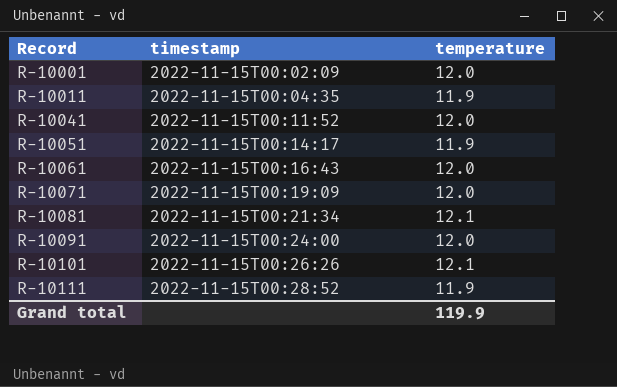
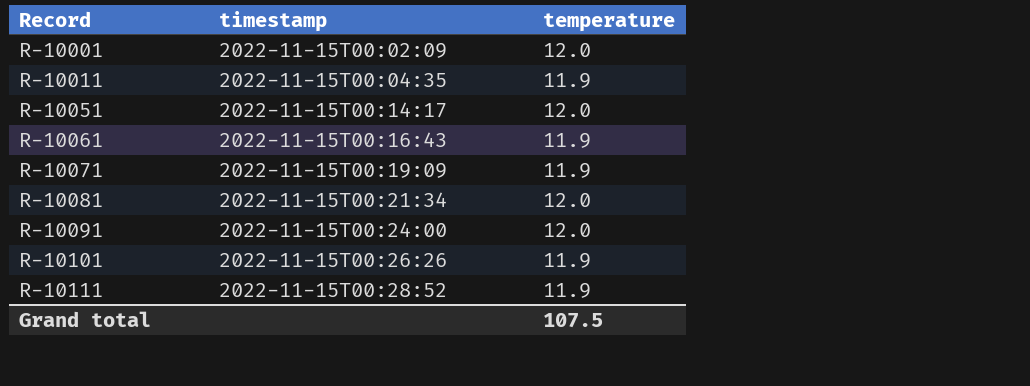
row R-10041: 2022-11-15T00:11:52 | 12.0 -> none
R-10051 | temperature: 11.9 -> 12.0
R-10061 | temperature: 12.0 -> 11.9
R-10071 | temperature: 12.0 -> 11.9
R-10081 | temperature: 12.1 -> 12.0
R-10101 | temperature: 12.1 -> 11.9
Grand total | temperature: 119.9 -> 107.5

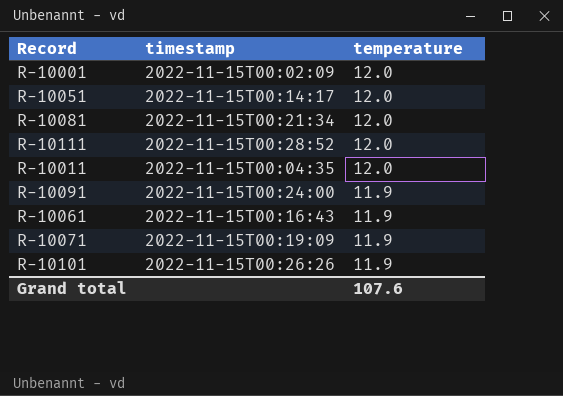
row order: Record ascending -> temperature descending
R-10111 | temperature: 11.9 -> 12.0
R-10011 | temperature: 11.9 -> 12.0
R-10091 | temperature: 12.0 -> 11.9
Grand total | temperature: 107.5 -> 107.6

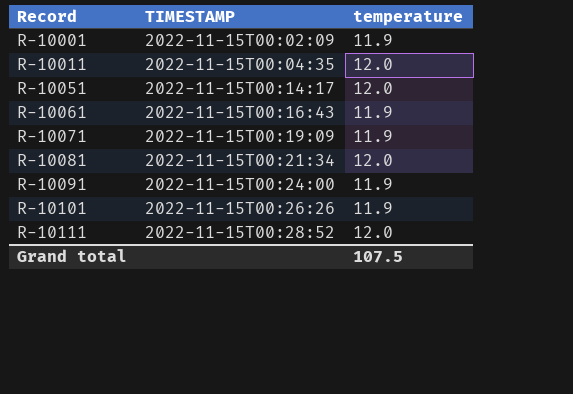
row order: temperature descending -> Record ascending
column name: timestamp -> TIMESTAMP
R-10001 | temperature: 12.0 -> 11.9
Grand total | temperature: 107.6 -> 107.5

